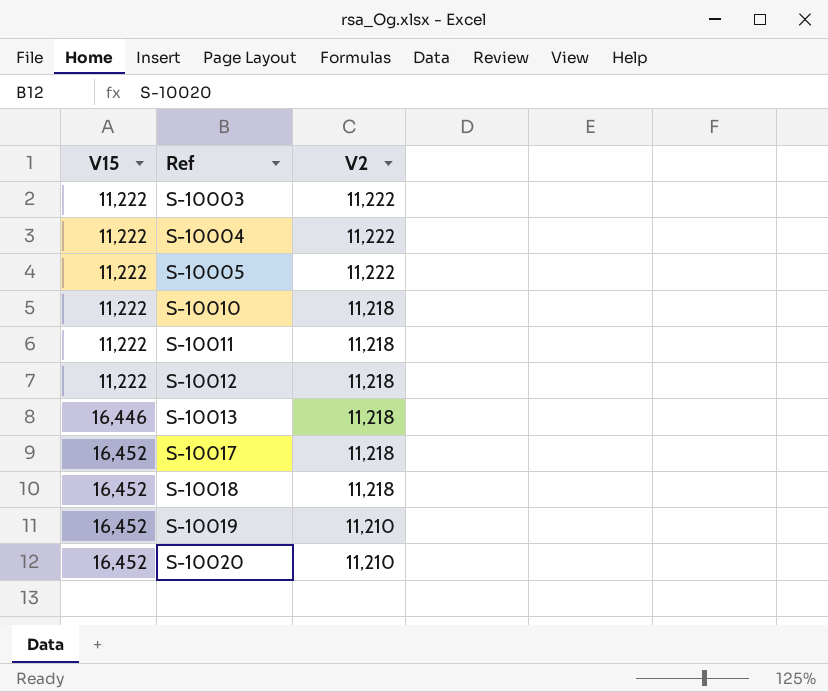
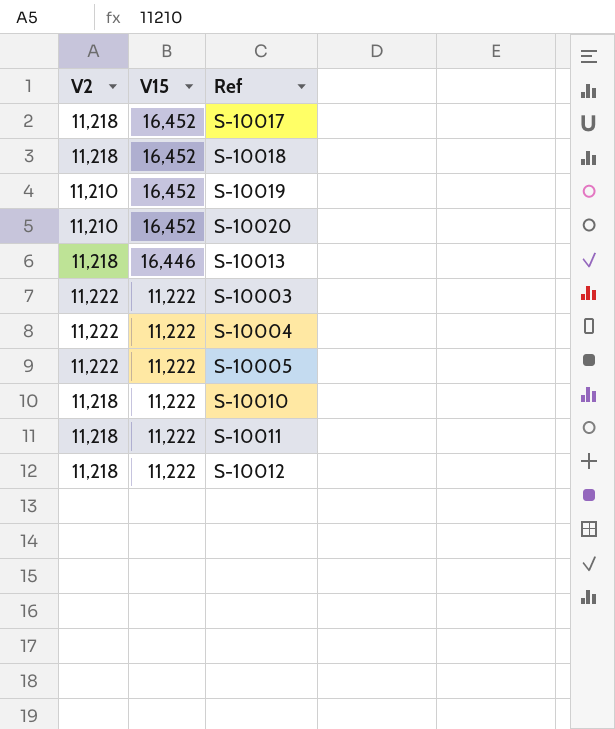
row order: V15 ascending -> V15 descending
column V2 | position: 3 -> 1

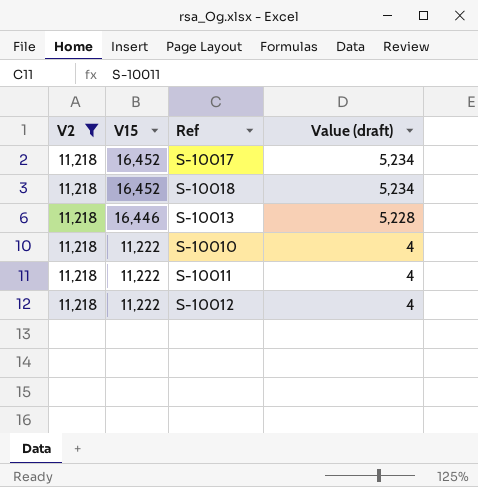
filter: none -> V2 = 11,218
column Value (draft) | formula: none -> [V15] - [V2]

